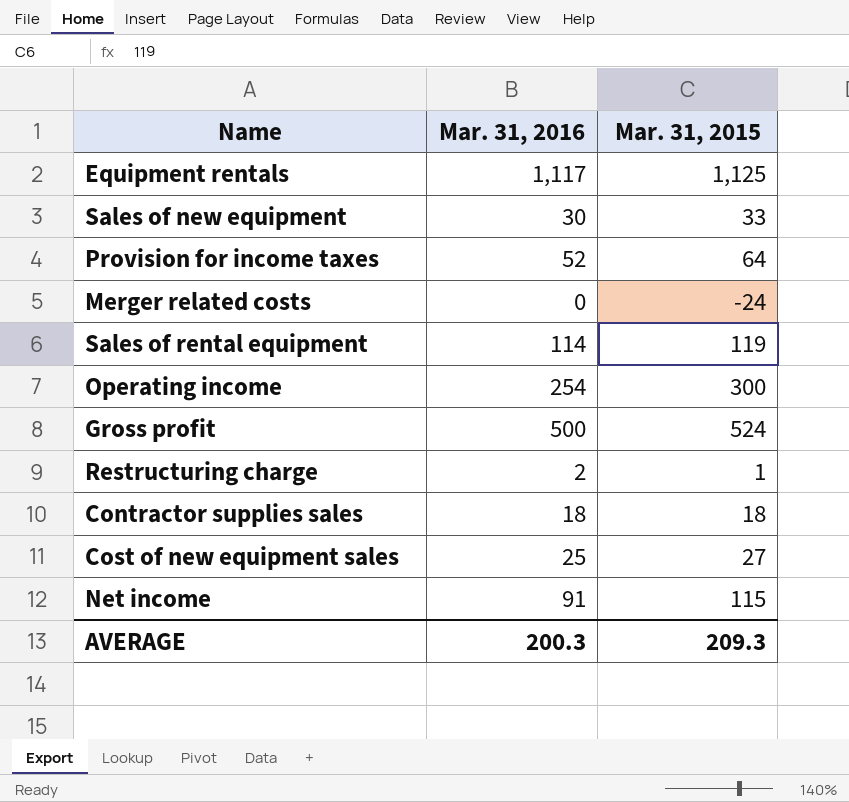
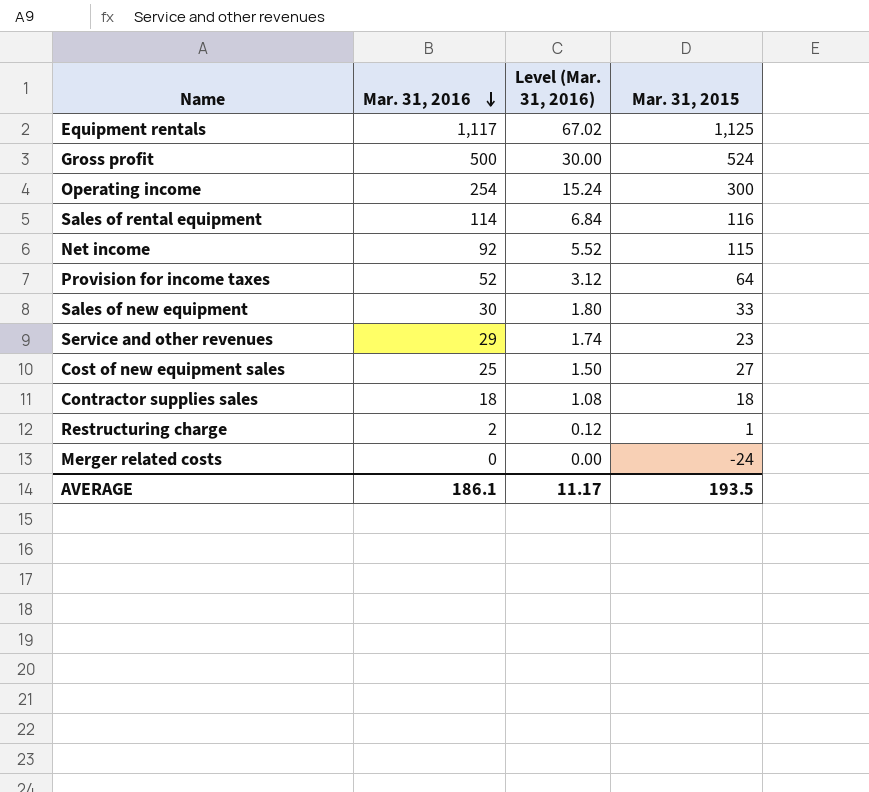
row order: none -> Mar. 31, 2016 descending
column Level (Mar. 31, 2016) | formula: none -> [Mar. 31, 2016] * 0.06
Sales of rental equipment | Mar. 31, 2015: 119 -> 116
Net income | Mar. 31, 2016: 91 -> 92
row Service and other revenues: none -> 29 | 1.74 | 23
AVERAGE | Mar. 31, 2016: 200.3 -> 186.1
AVERAGE | Mar. 31, 2015: 209.3 -> 193.5

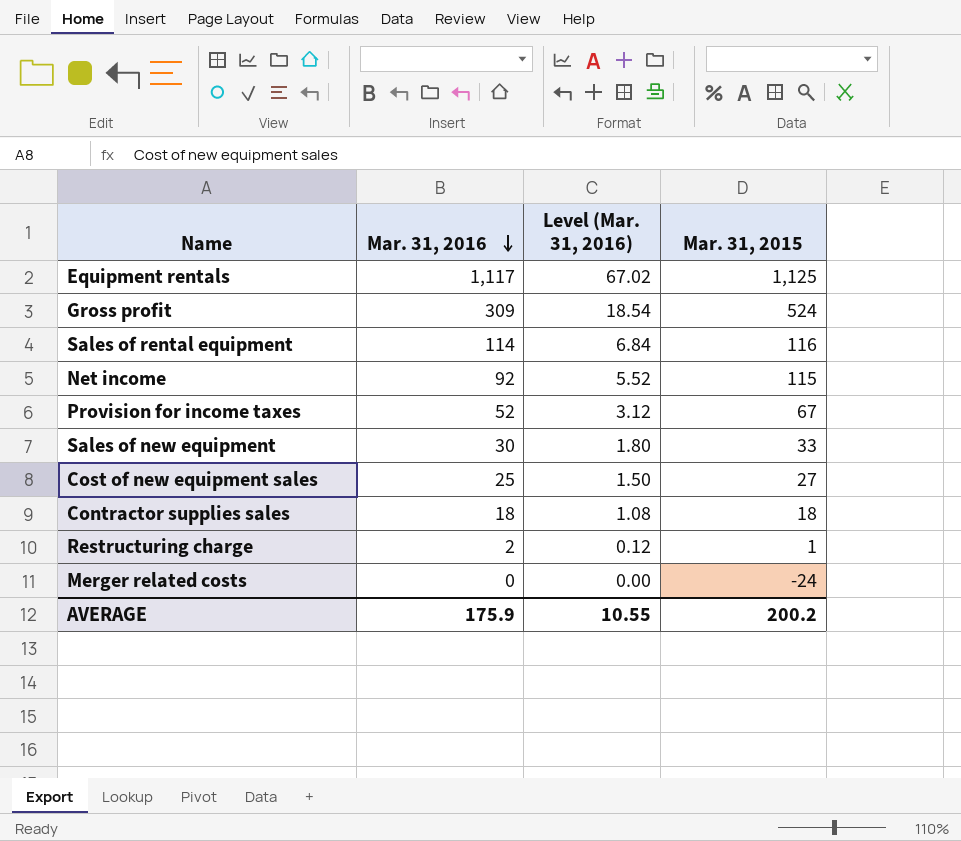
row Operating income: 254 | 15.24 | 300 -> none
row Service and other revenues: 29 | 1.74 | 23 -> none
Gross profit | Mar. 31, 2016: 500 -> 309
Gross profit | Level (Mar. 31, 2016): 30.00 -> 18.54
Provision for income taxes | Mar. 31, 2015: 64 -> 67
AVERAGE | Mar. 31, 2016: 186.1 -> 175.9
AVERAGE | Level (Mar. 31, 2016): 11.17 -> 10.55
AVERAGE | Mar. 31, 2015: 193.5 -> 200.2

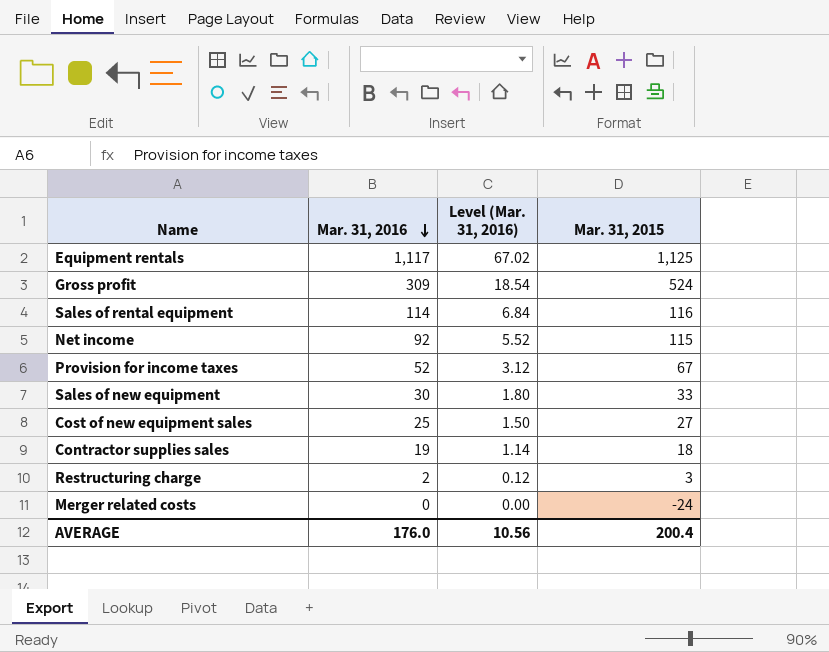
Contractor supplies sales | Mar. 31, 2016: 18 -> 19
Contractor supplies sales | Level (Mar. 31, 2016): 1.08 -> 1.14
Restructuring charge | Mar. 31, 2015: 1 -> 3
AVERAGE | Mar. 31, 2016: 175.9 -> 176.0
AVERAGE | Level (Mar. 31, 2016): 10.55 -> 10.56
AVERAGE | Mar. 31, 2015: 200.2 -> 200.4

